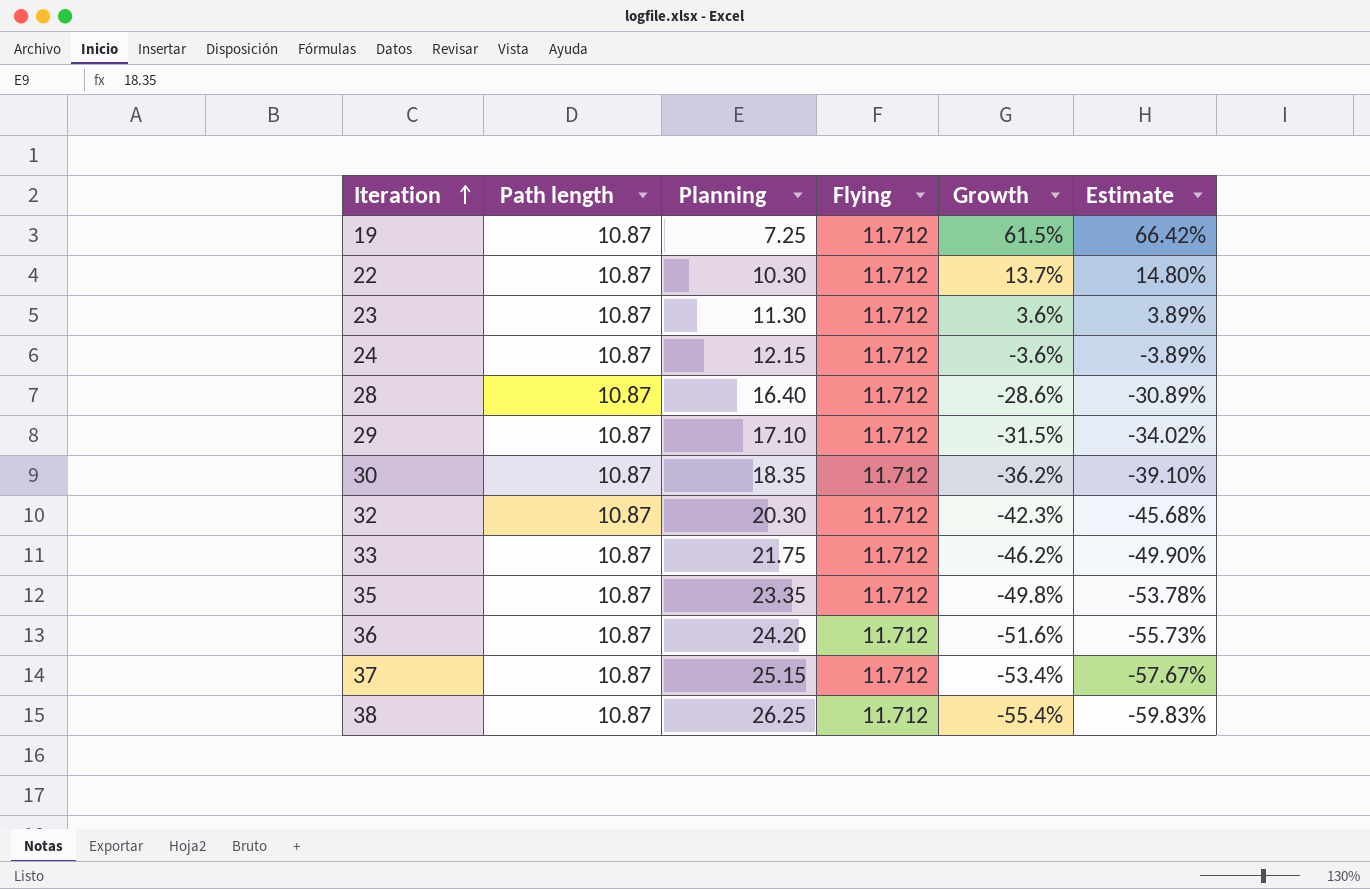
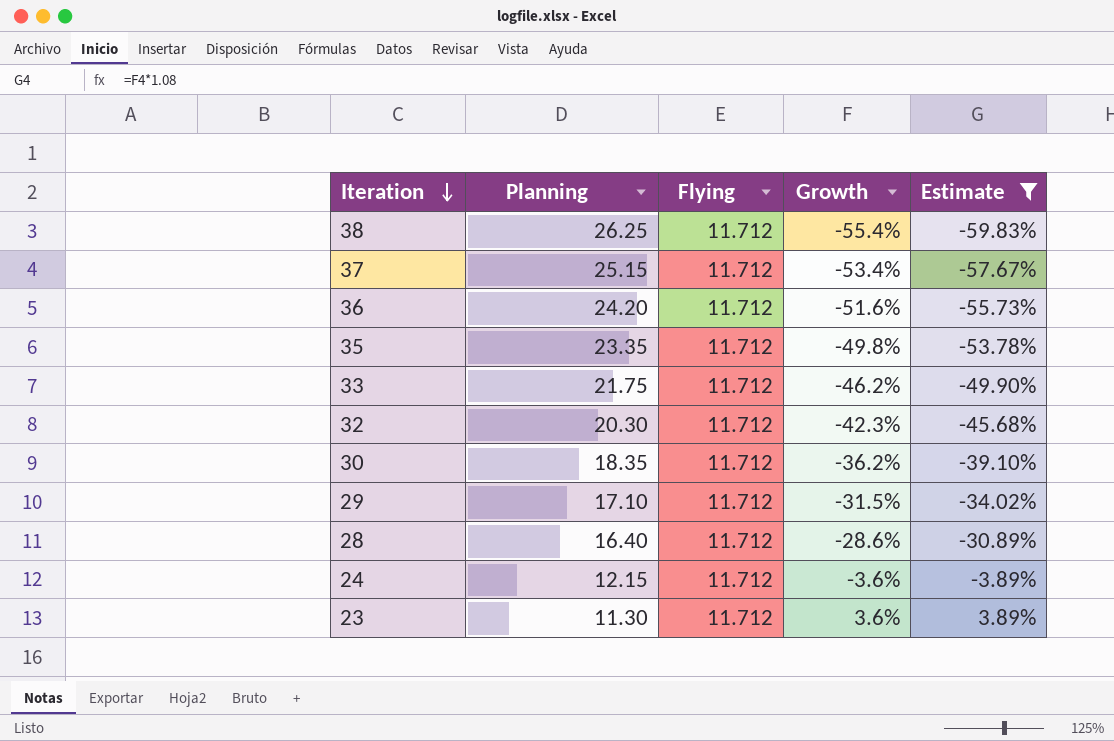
filter: none -> Estimate <= 3.89%
row order: Iteration ascending -> Iteration descending
column Path length | position: 2 -> none

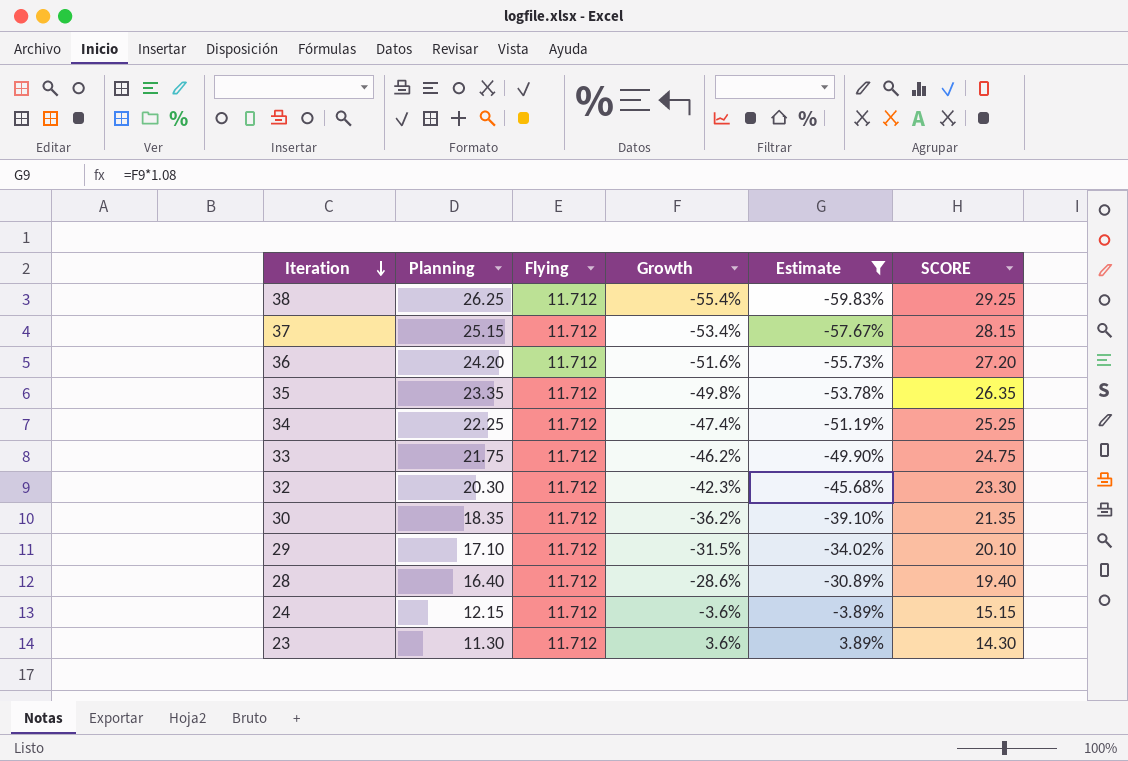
column SCORE | formula: none -> [Planning] + 3
row 34: none -> 22.25 | 11.712 | -47.4% | -51.19% | 25.25

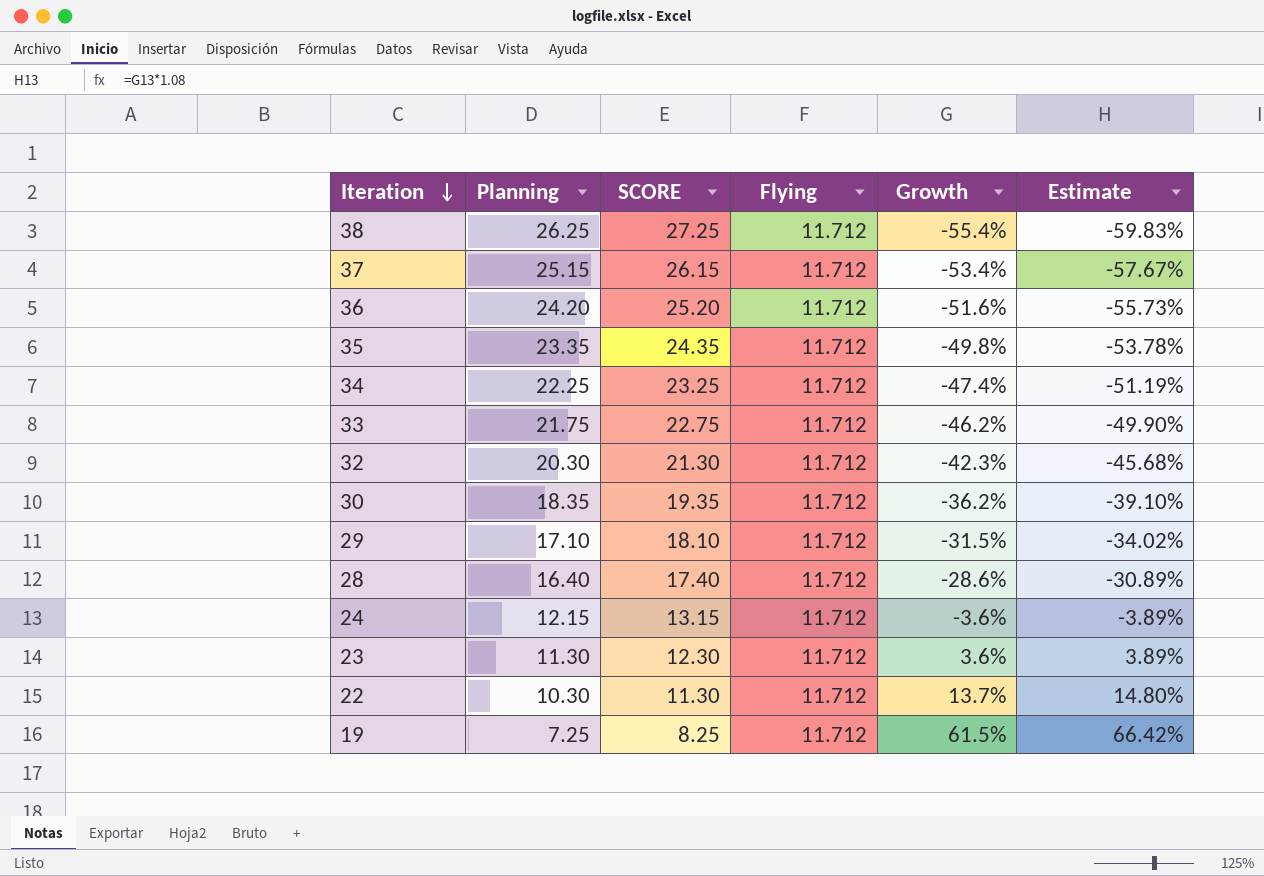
filter: Estimate <= 3.89% -> none
column SCORE | formula: [Planning] + 3 -> [Planning] + 1
column SCORE | position: 6 -> 3

